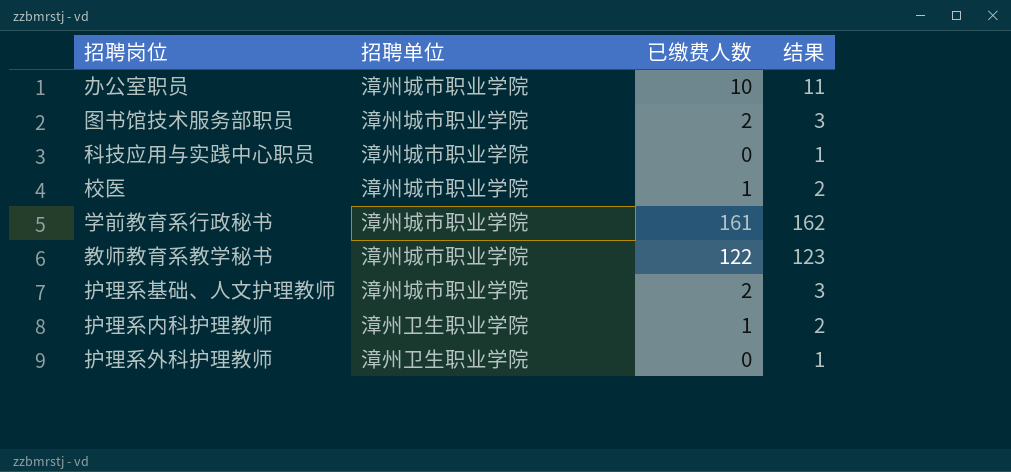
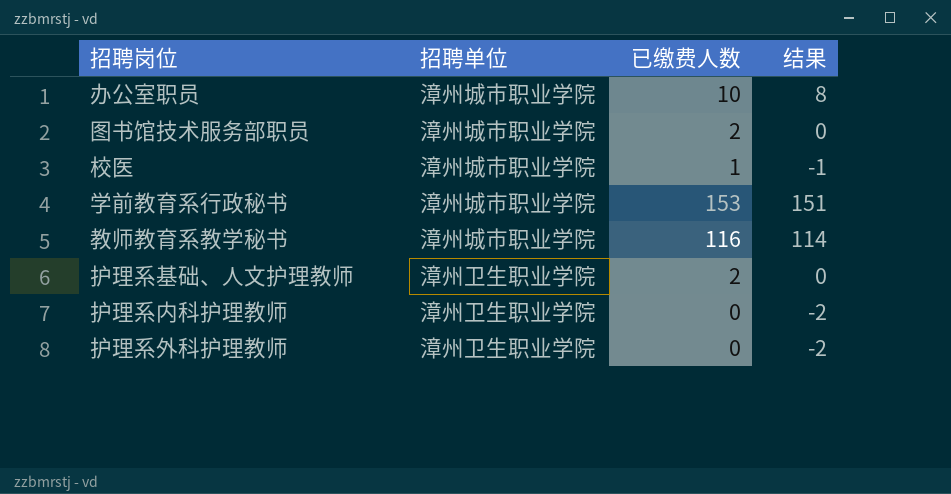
column 结果 | formula: [已缴费人数] + 1 -> [已缴费人数] - 2
row 科技应用与实践中心职员: 漳州城市职业学院 | 0 | 1 -> none
学前教育系行政秘书 | 已缴费人数: 161 -> 153
教师教育系教学秘书 | 已缴费人数: 122 -> 116
护理系基础、人文护理教师 | 招聘单位: 漳州城市职业学院 -> 漳州卫生职业学院
护理系内科护理教师 | 已缴费人数: 1 -> 0

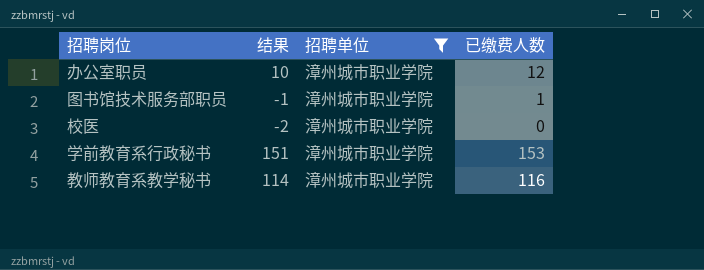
filter: none -> 招聘单位 = 漳州城市职业学院
column 结果 | position: 4 -> 2
办公室职员 | 结果: 8 -> 10
办公室职员 | 已缴费人数: 10 -> 12
图书馆技术服务部职员 | 结果: 0 -> -1
图书馆技术服务部职员 | 已缴费人数: 2 -> 1
校医 | 结果: -1 -> -2
校医 | 已缴费人数: 1 -> 0

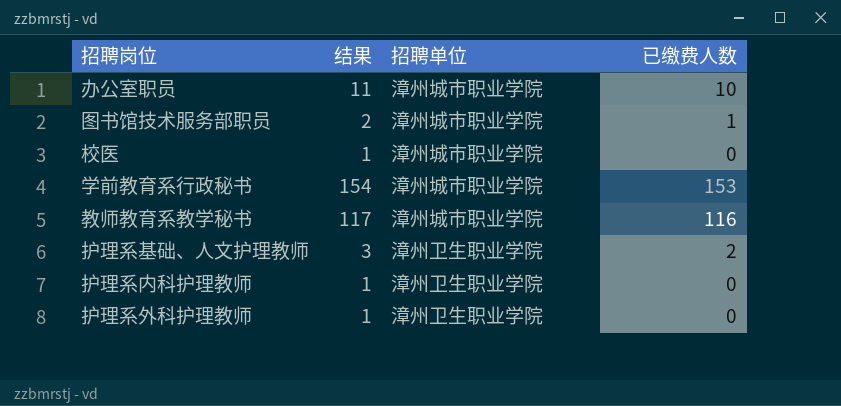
filter: 招聘单位 = 漳州城市职业学院 -> none
column 结果 | formula: [已缴费人数] - 2 -> [已缴费人数] + 1
办公室职员 | 已缴费人数: 12 -> 10

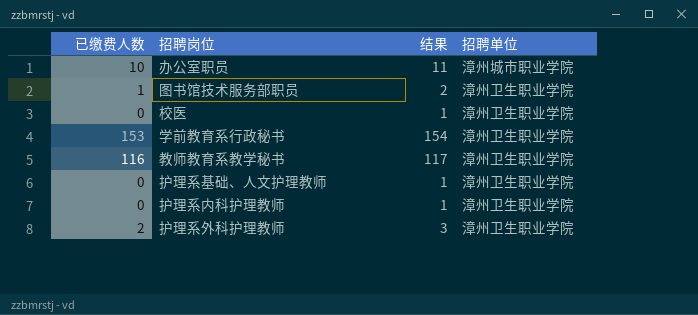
column 已缴费人数 | position: 4 -> 1
图书馆技术服务部职员 | 招聘单位: 漳州城市职业学院 -> 漳州卫生职业学院
校医 | 招聘单位: 漳州城市职业学院 -> 漳州卫生职业学院
学前教育系行政秘书 | 招聘单位: 漳州城市职业学院 -> 漳州卫生职业学院
教师教育系教学秘书 | 招聘单位: 漳州城市职业学院 -> 漳州卫生职业学院
护理系基础、人文护理教师 | 已缴费人数: 2 -> 0
护理系基础、人文护理教师 | 结果: 3 -> 1
护理系外科护理教师 | 已缴费人数: 0 -> 2
护理系外科护理教师 | 结果: 1 -> 3

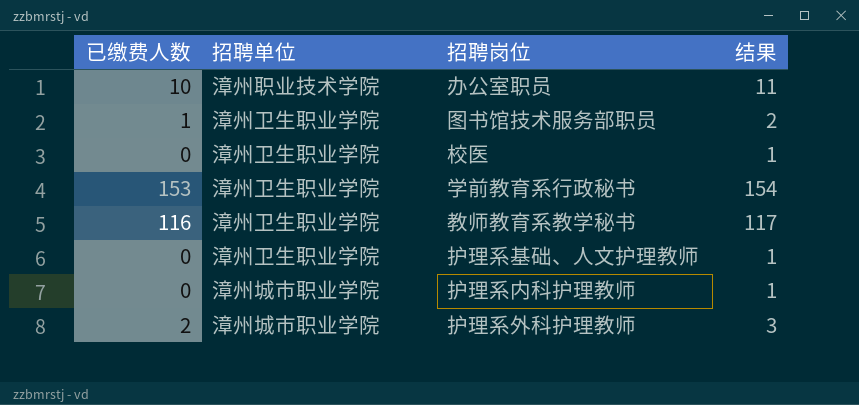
column 招聘单位 | position: 4 -> 2
办公室职员 | 招聘单位: 漳州城市职业学院 -> 漳州职业技术学院
护理系内科护理教师 | 招聘单位: 漳州卫生职业学院 -> 漳州城市职业学院
护理系外科护理教师 | 招聘单位: 漳州卫生职业学院 -> 漳州城市职业学院

